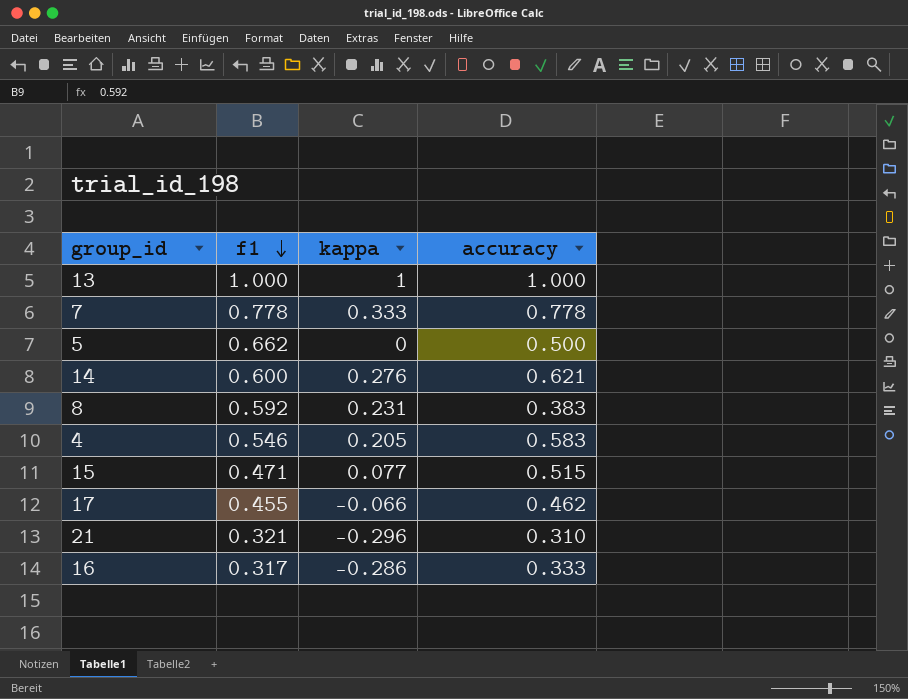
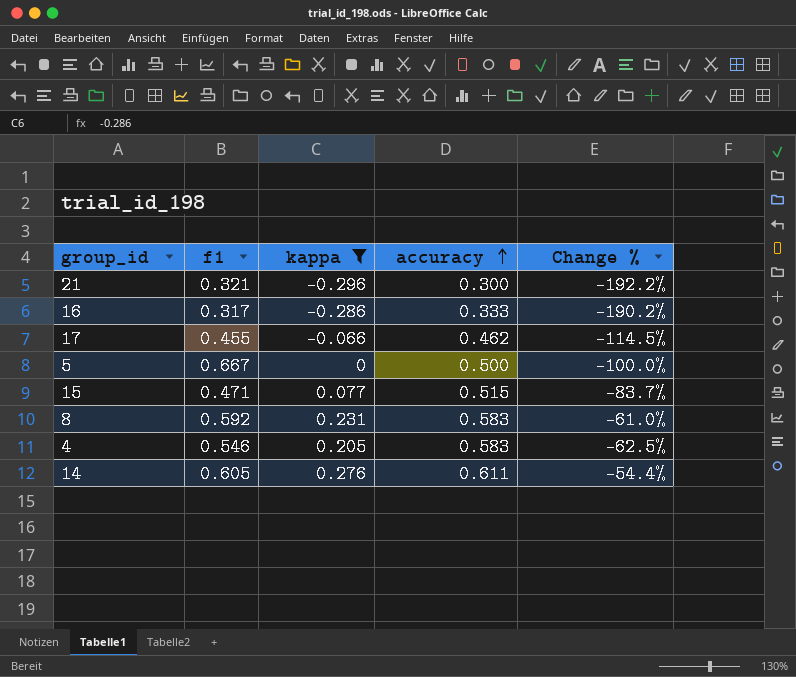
filter: none -> kappa <= 0.276
row order: f1 descending -> accuracy ascending
column Change % | formula: none -> ([kappa] - [f1]) / [f1]
21 | accuracy: 0.310 -> 0.300
5 | f1: 0.662 -> 0.667
8 | accuracy: 0.383 -> 0.583
14 | f1: 0.600 -> 0.605
14 | accuracy: 0.621 -> 0.611

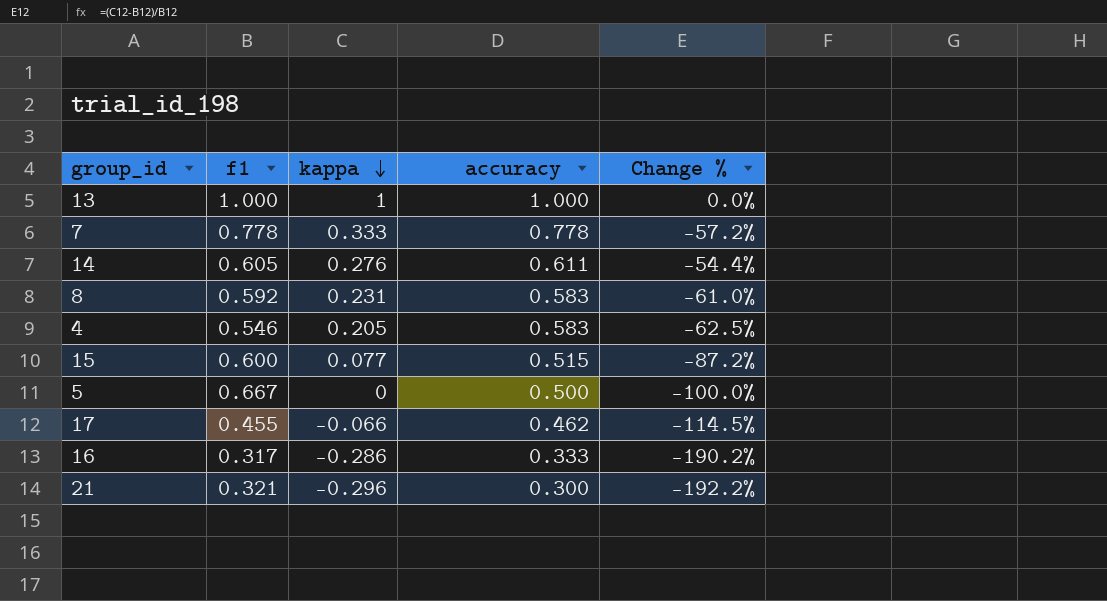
filter: kappa <= 0.276 -> none
row order: accuracy ascending -> kappa descending
15 | f1: 0.471 -> 0.600
15 | Change %: -83.7% -> -87.2%

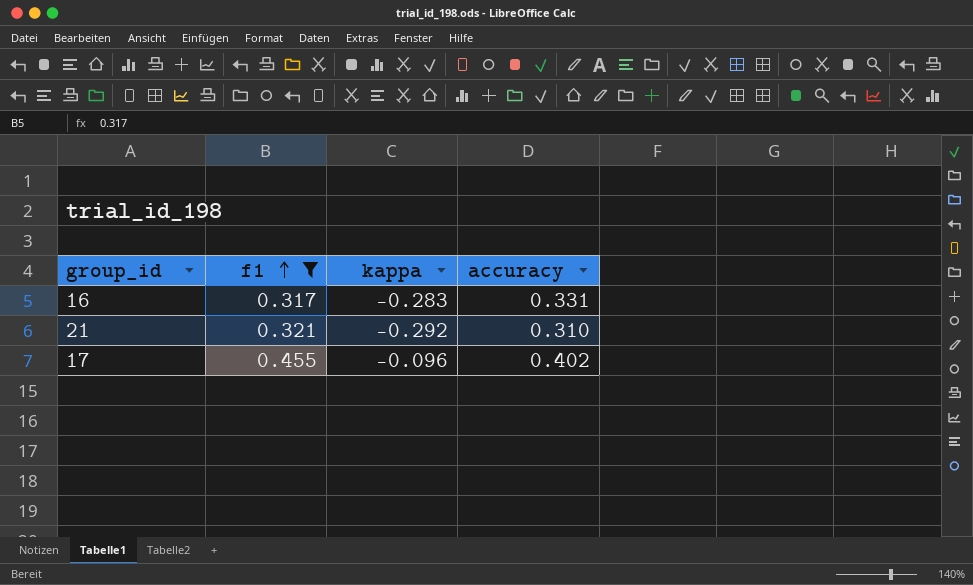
filter: none -> f1 <= 0.455
row order: kappa descending -> f1 ascending
column Change % | formula: ([kappa] - [f1]) / [f1] -> none
16 | kappa: -0.286 -> -0.283
16 | accuracy: 0.333 -> 0.331
21 | kappa: -0.296 -> -0.292
21 | accuracy: 0.300 -> 0.310
17 | kappa: -0.066 -> -0.096
17 | accuracy: 0.462 -> 0.402

